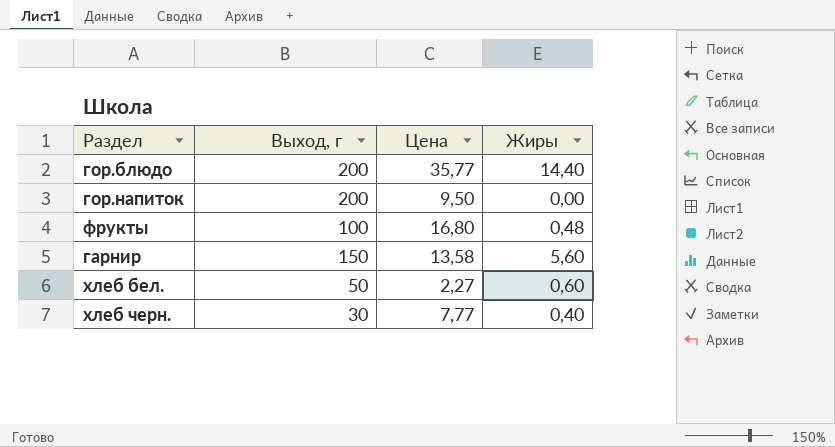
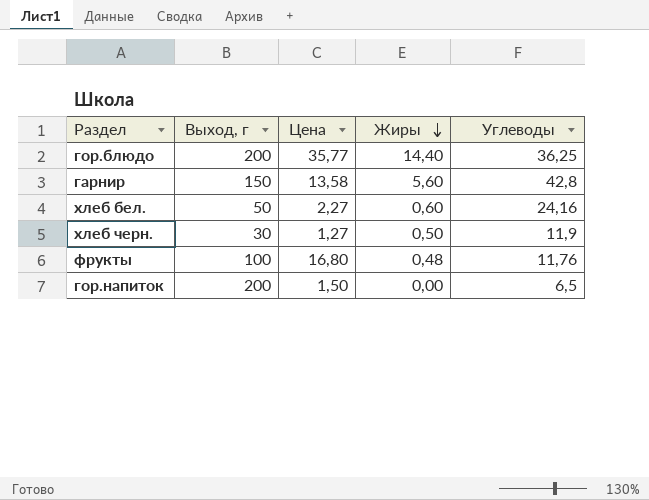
row order: none -> Жиры descending
column Углеводы | position: none -> 5
хлеб черн. | Цена: 7,77 -> 1,27
хлеб черн. | Жиры: 0,40 -> 0,50
гор.напиток | Цена: 9,50 -> 1,50

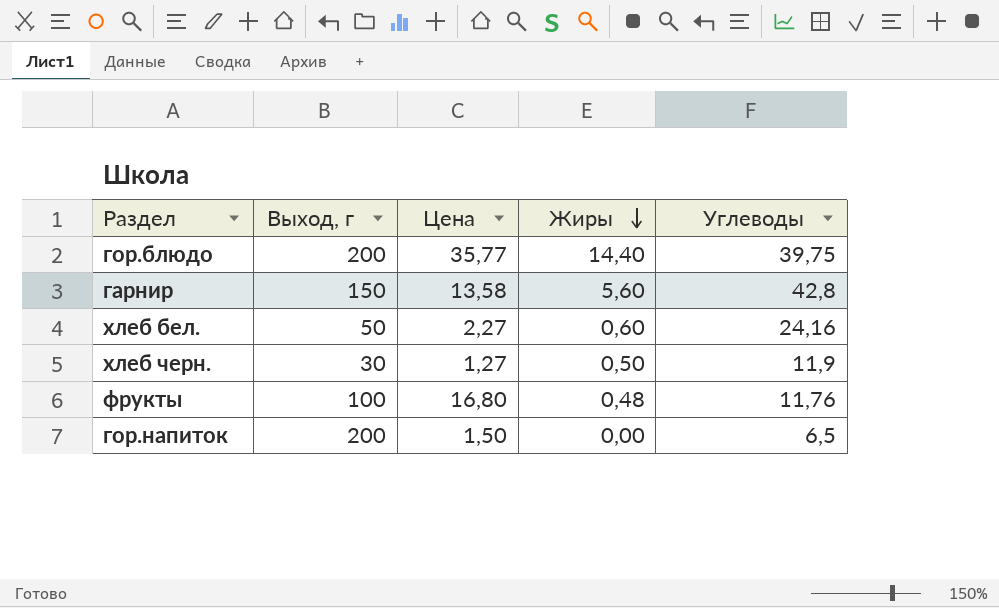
гор.блюдо | Углеводы: 36,25 -> 39,75

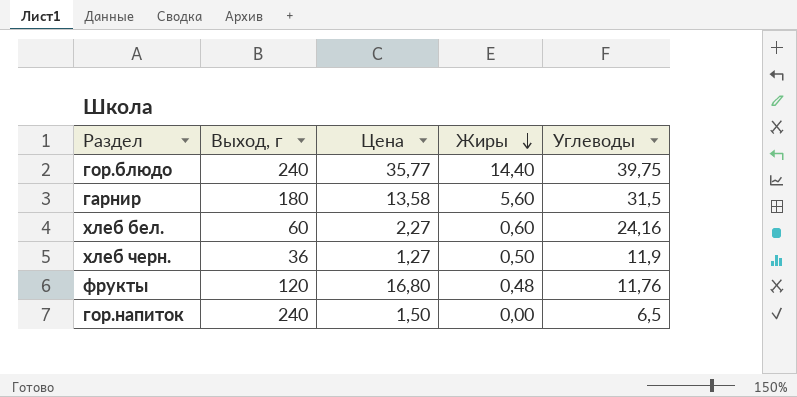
гор.блюдо | Выход, г: 200 -> 240
гарнир | Выход, г: 150 -> 180
гарнир | Углеводы: 42,8 -> 31,5
хлеб бел. | Выход, г: 50 -> 60
хлеб черн. | Выход, г: 30 -> 36
фрукты | Выход, г: 100 -> 120
гор.напиток | Выход, г: 200 -> 240

